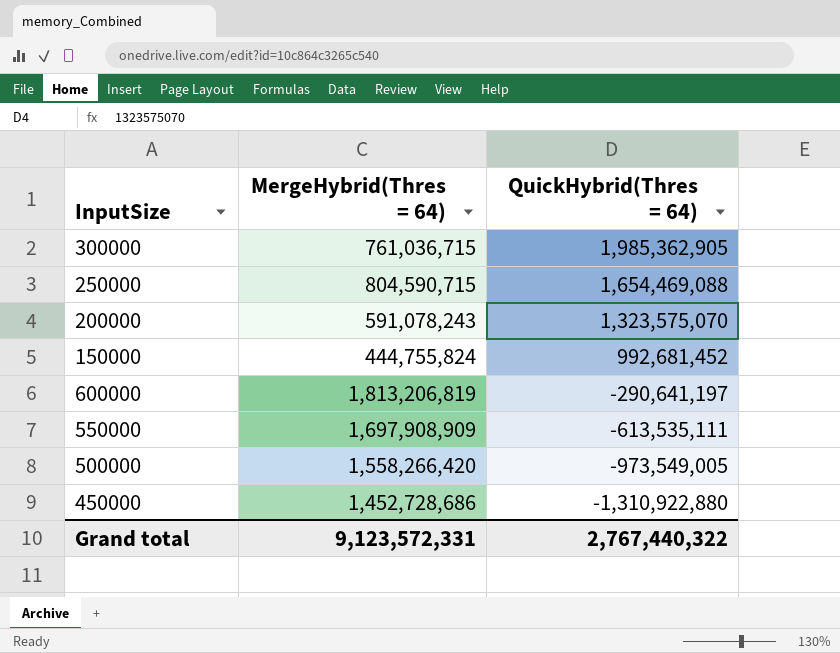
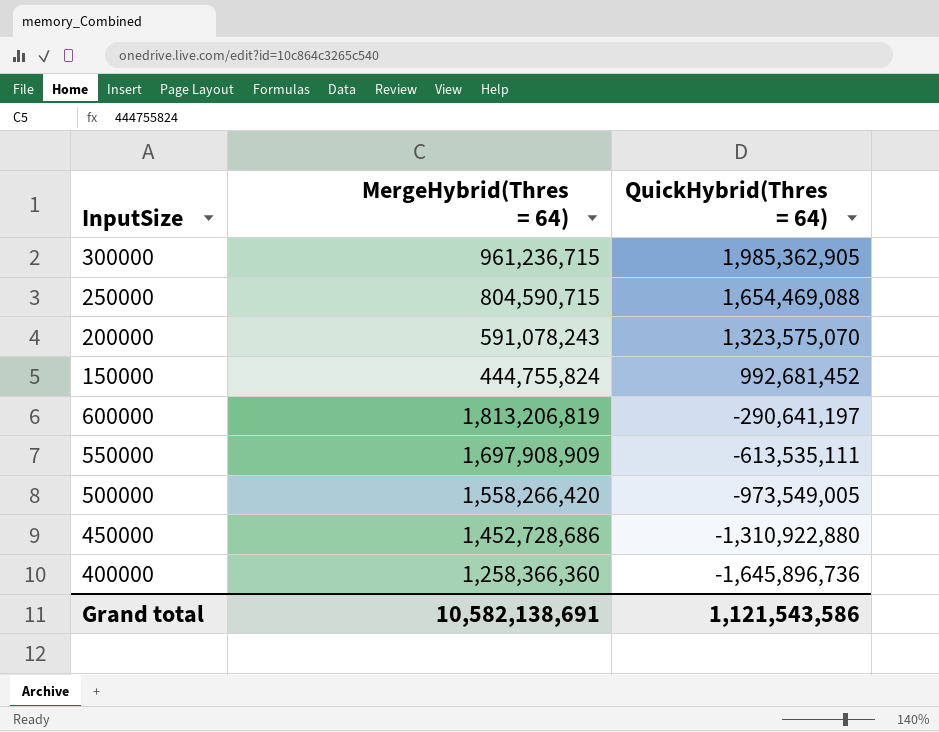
300000 | MergeHybrid(Thres = 64): 761,036,715 -> 961,236,715
row 400000: none -> 1,258,366,360 | -1,645,896,736
Grand total | MergeHybrid(Thres = 64): 9,123,572,331 -> 10,582,138,691
Grand total | QuickHybrid(Thres = 64): 2,767,440,322 -> 1,121,543,586

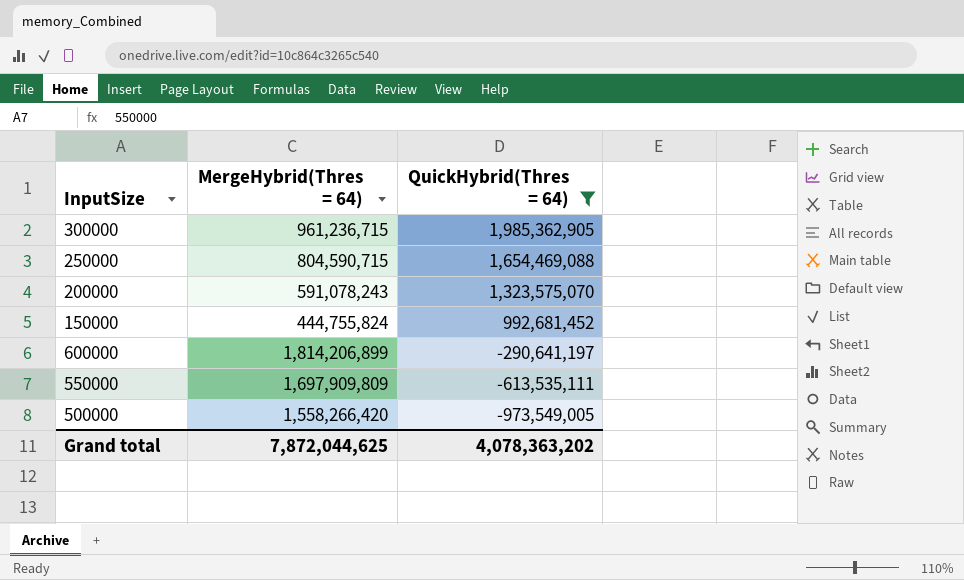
filter: none -> QuickHybrid(Thres = 64) >= -973,549,005
600000 | MergeHybrid(Thres = 64): 1,813,206,819 -> 1,814,206,899
550000 | MergeHybrid(Thres = 64): 1,697,908,909 -> 1,697,909,809
Grand total | MergeHybrid(Thres = 64): 10,582,138,691 -> 7,872,044,625
Grand total | QuickHybrid(Thres = 64): 1,121,543,586 -> 4,078,363,202

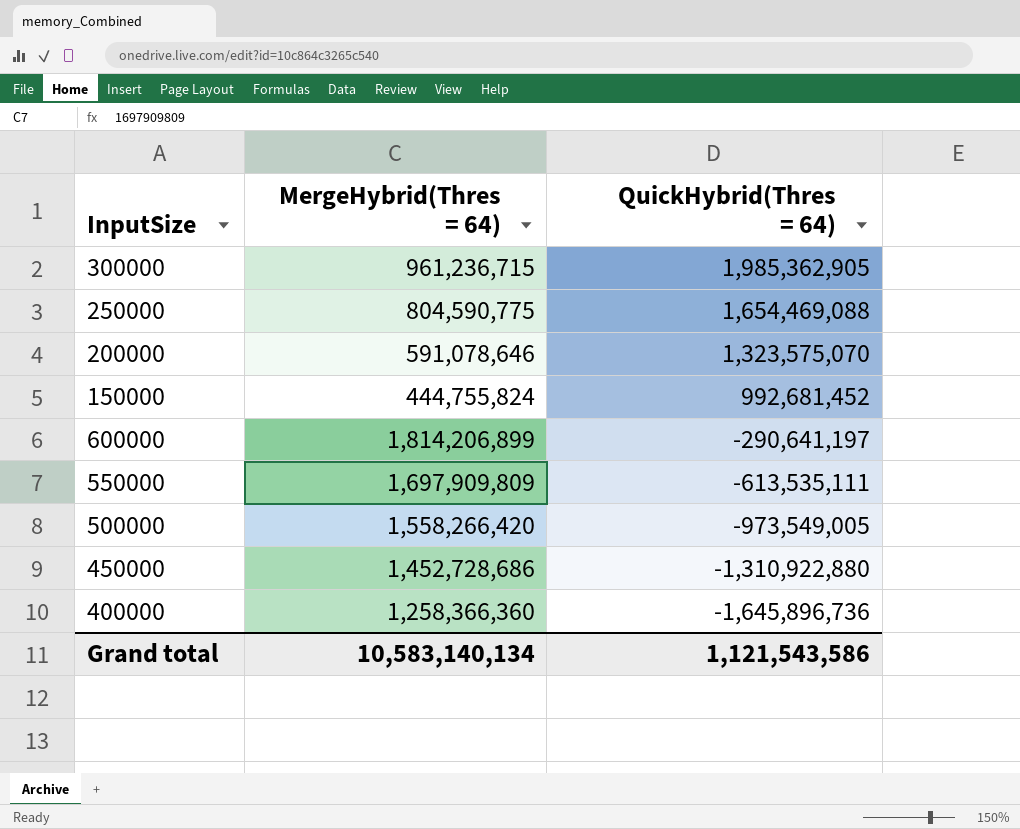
filter: QuickHybrid(Thres = 64) >= -973,549,005 -> none
250000 | MergeHybrid(Thres = 64): 804,590,715 -> 804,590,775
200000 | MergeHybrid(Thres = 64): 591,078,243 -> 591,078,646
Grand total | MergeHybrid(Thres = 64): 7,872,044,625 -> 10,583,140,134
Grand total | QuickHybrid(Thres = 64): 4,078,363,202 -> 1,121,543,586

